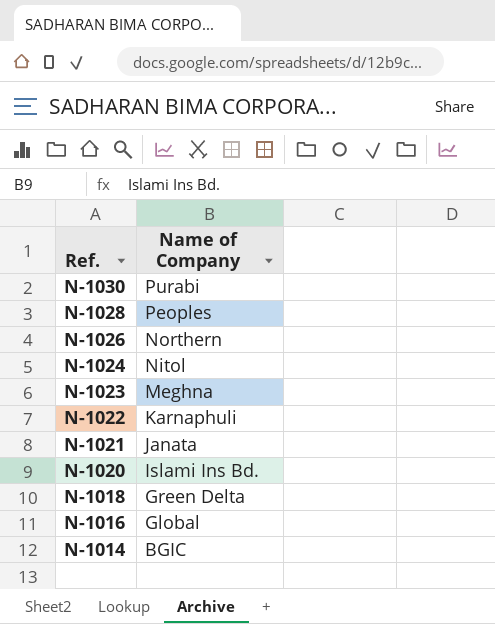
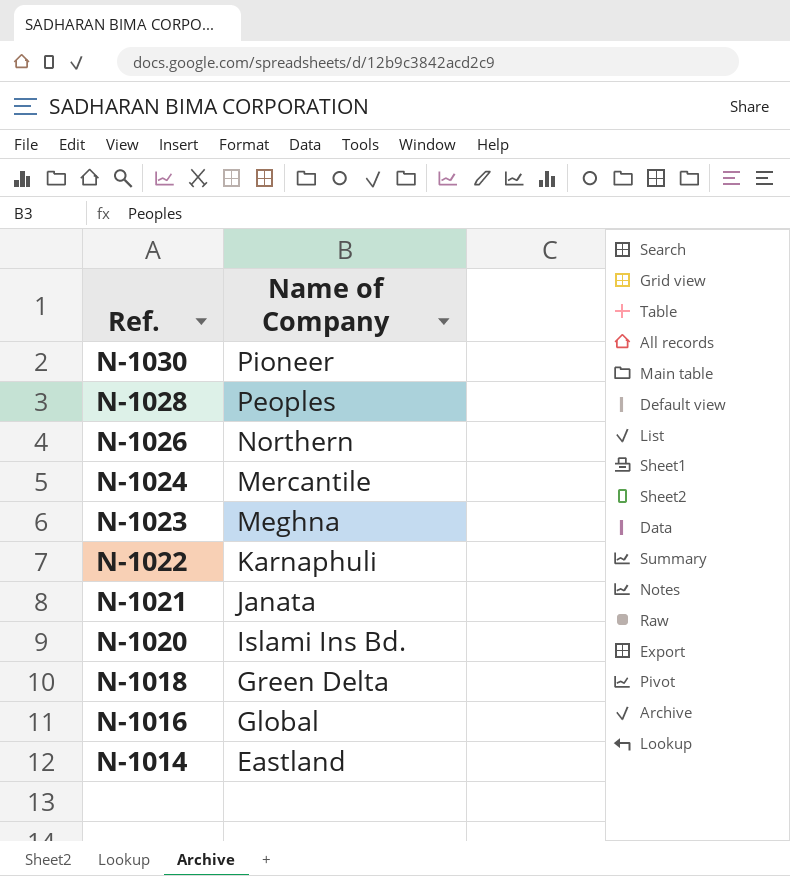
N-1030 | Name of Company: Purabi -> Pioneer
N-1024 | Name of Company: Nitol -> Mercantile
N-1014 | Name of Company: BGIC -> Eastland

